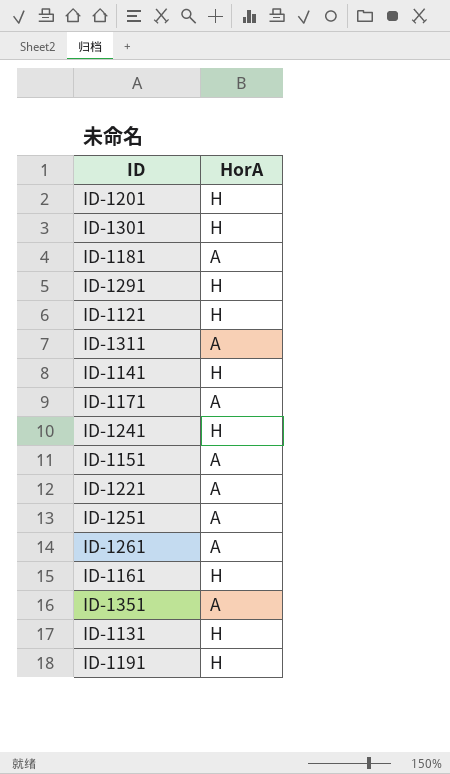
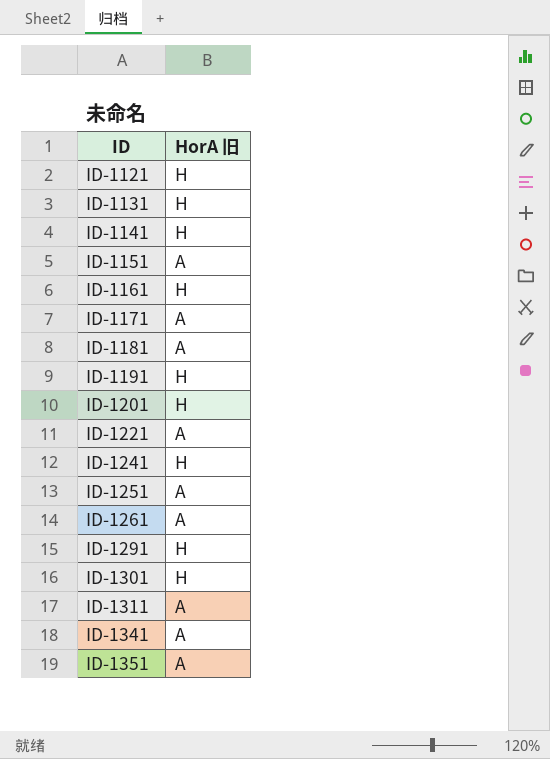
row order: none -> ID ascending
column name: HorA -> HorA 旧
row ID-1341: none -> A

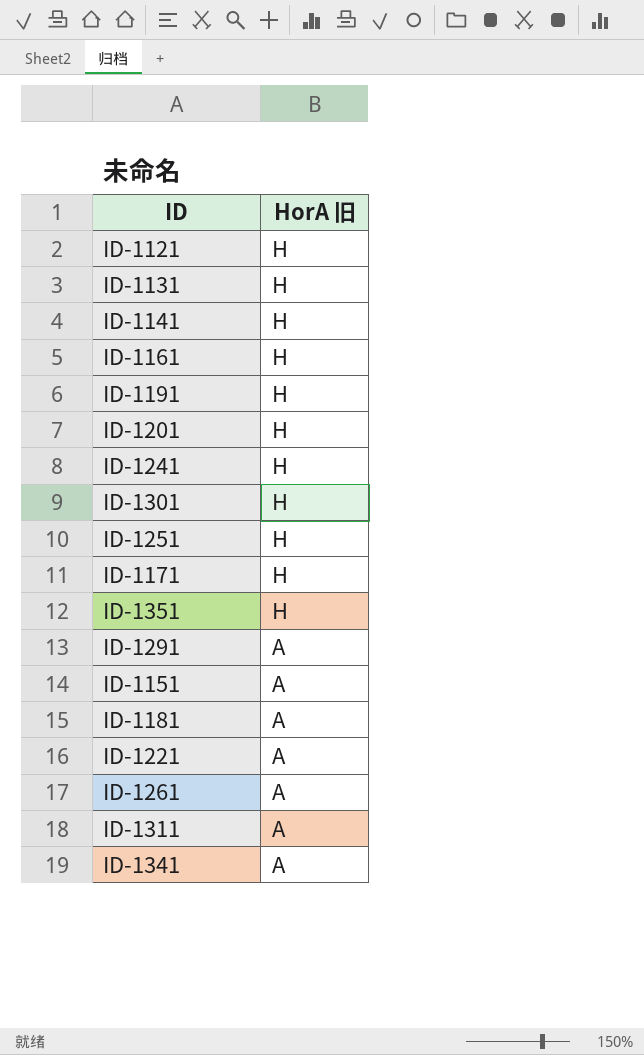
row order: ID ascending -> HorA 旧 descending
ID-1251 | HorA 旧: A -> H
ID-1171 | HorA 旧: A -> H
ID-1351 | HorA 旧: A -> H
ID-1291 | HorA 旧: H -> A

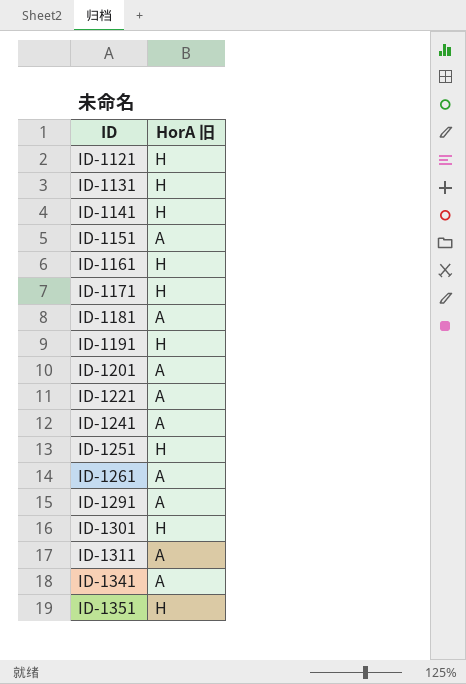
row order: HorA 旧 descending -> ID ascending
ID-1201 | HorA 旧: H -> A
ID-1241 | HorA 旧: H -> A

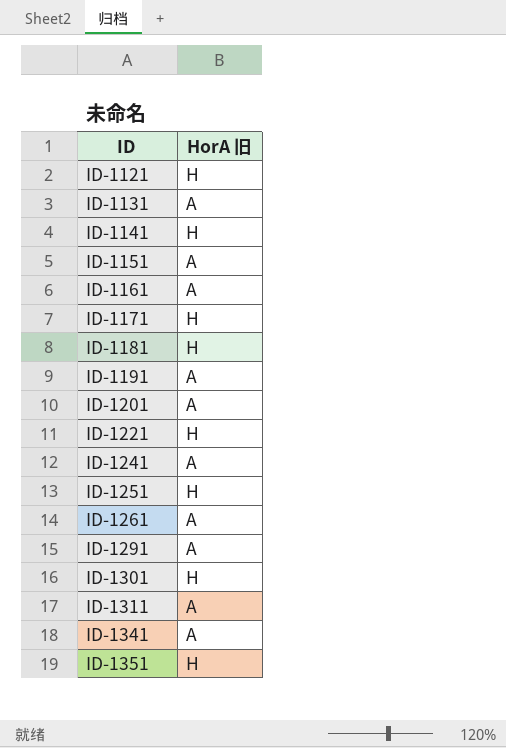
ID-1131 | HorA 旧: H -> A
ID-1161 | HorA 旧: H -> A
ID-1181 | HorA 旧: A -> H
ID-1191 | HorA 旧: H -> A
ID-1221 | HorA 旧: A -> H

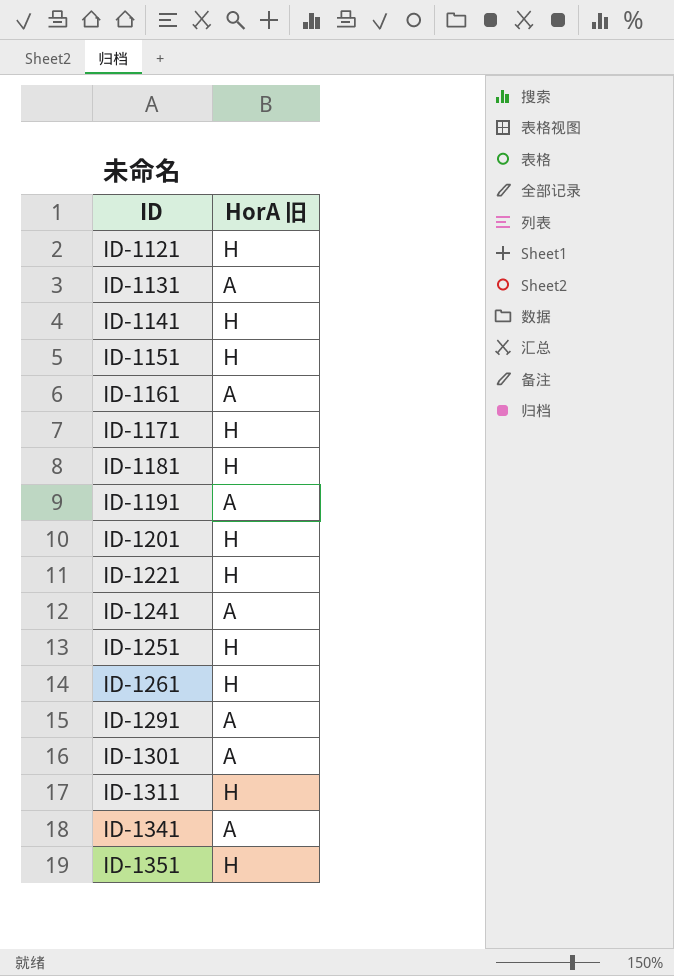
ID-1151 | HorA 旧: A -> H
ID-1201 | HorA 旧: A -> H
ID-1261 | HorA 旧: A -> H
ID-1301 | HorA 旧: H -> A
ID-1311 | HorA 旧: A -> H

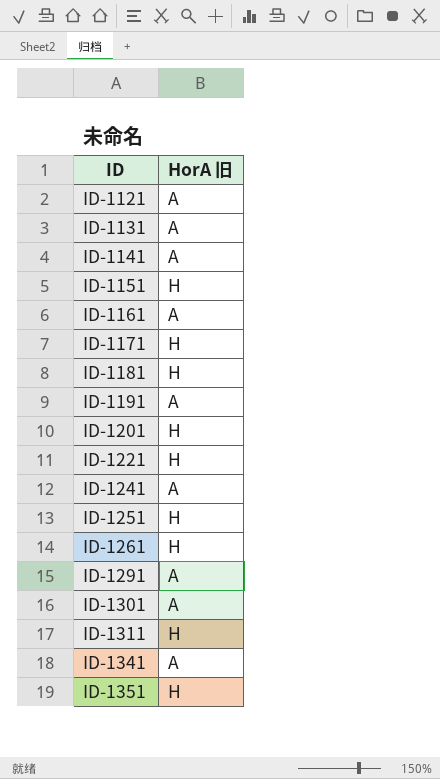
ID-1121 | HorA 旧: H -> A
ID-1141 | HorA 旧: H -> A

